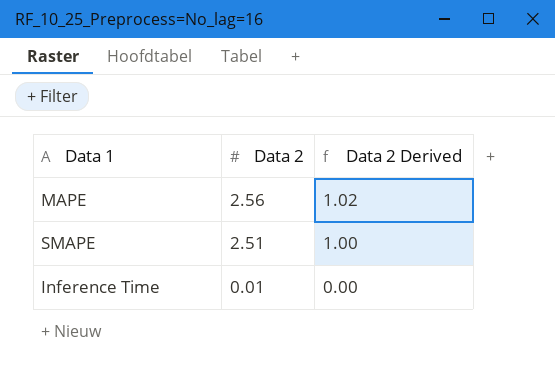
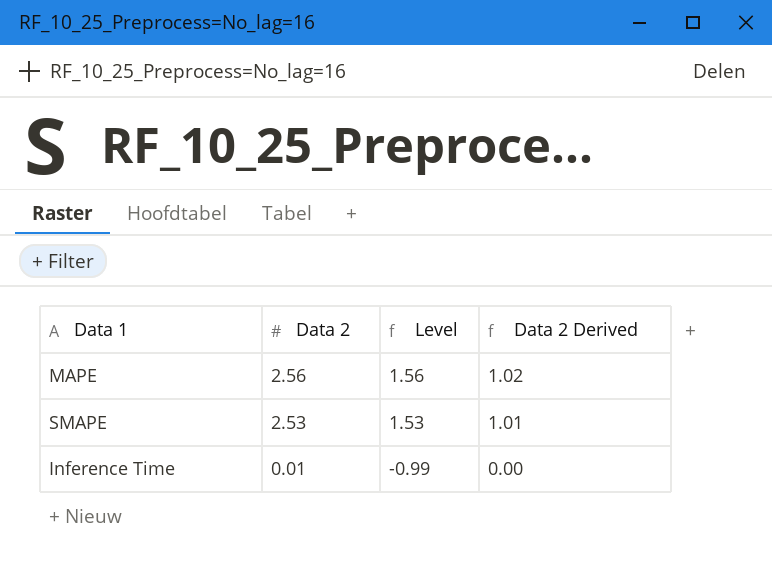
column Level | formula: none -> [Data 2] - 1
SMAPE | Data 2: 2.51 -> 2.53
SMAPE | Data 2 Derived: 1.00 -> 1.01

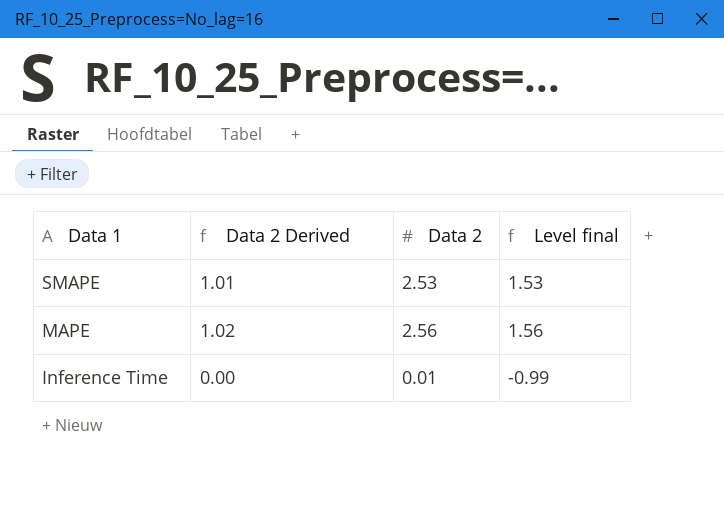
row order: Data 2 descending -> Data 1 descending
column Data 2 Derived | position: 4 -> 2
column name: Level -> Level final

